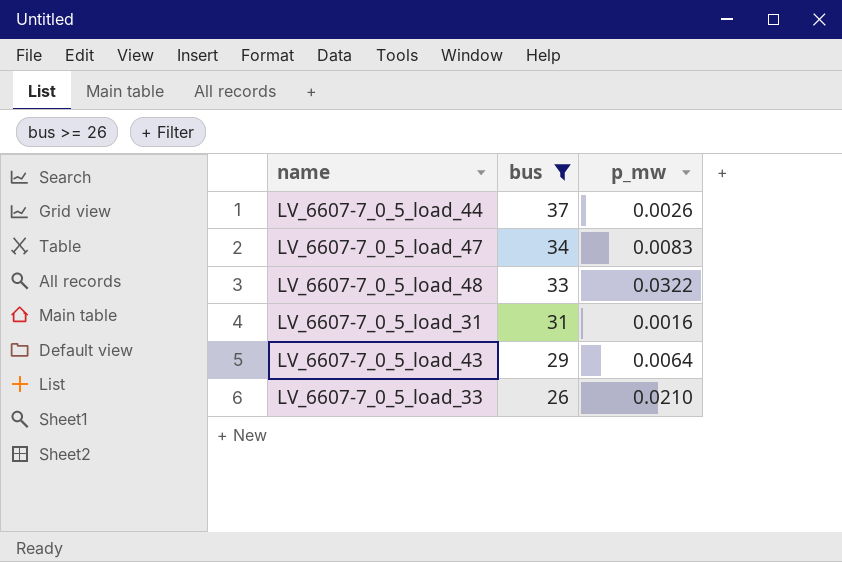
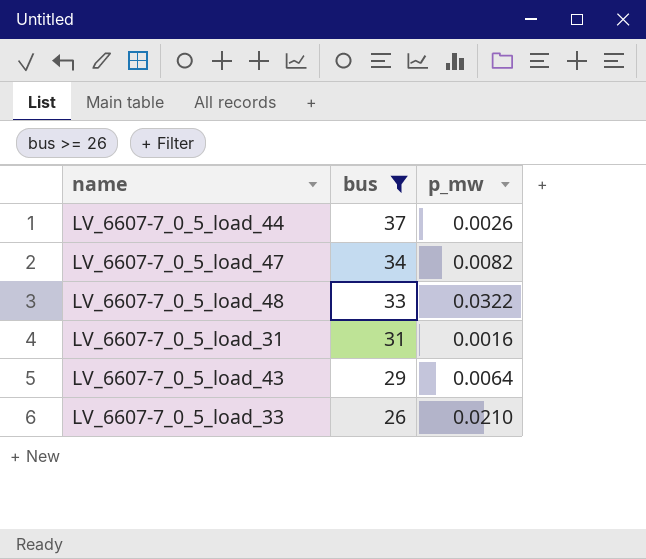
LV_6607-7_0_5_load_47 | p_mw: 0.0083 -> 0.0082

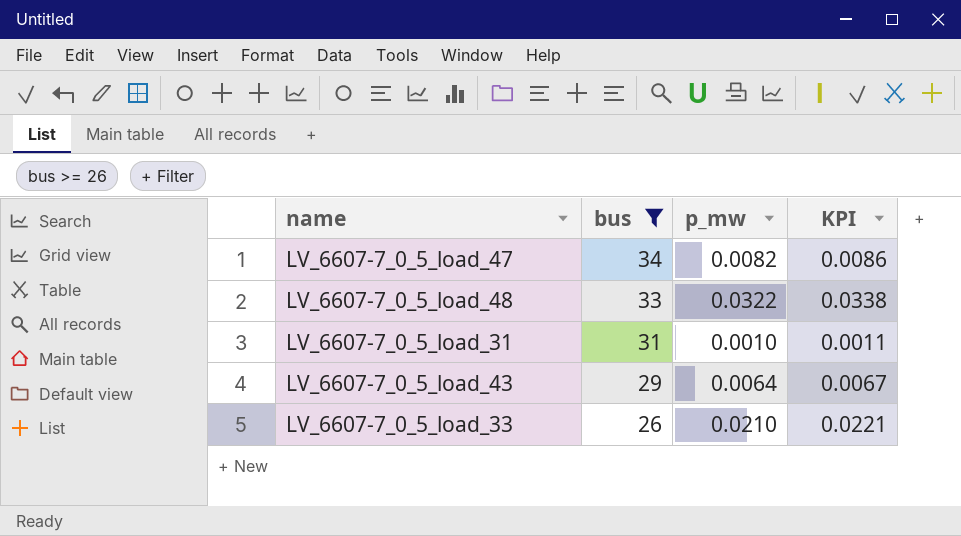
column KPI | formula: none -> [p_mw] * 1.05
row LV_6607-7_0_5_load_44: 37 | 0.0026 -> none
LV_6607-7_0_5_load_31 | p_mw: 0.0016 -> 0.0010

